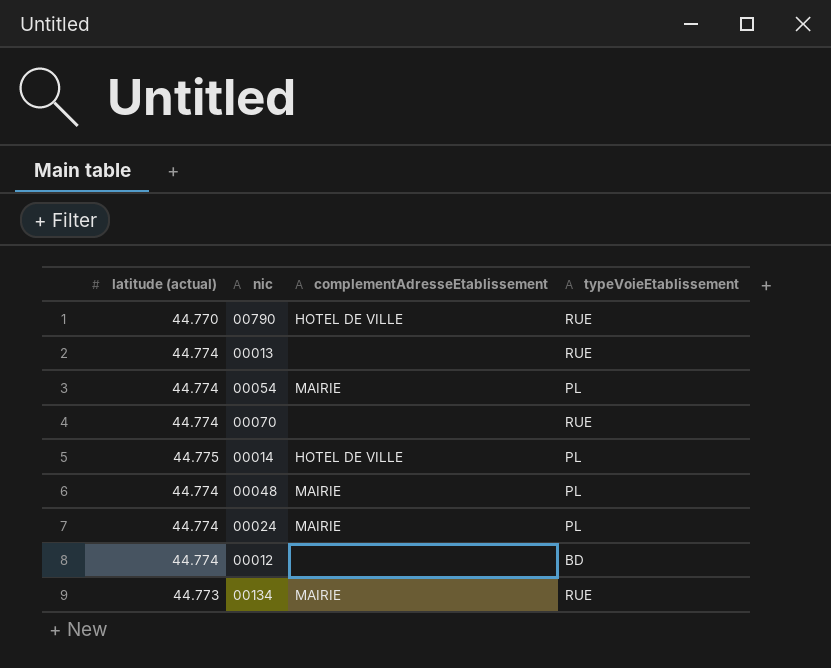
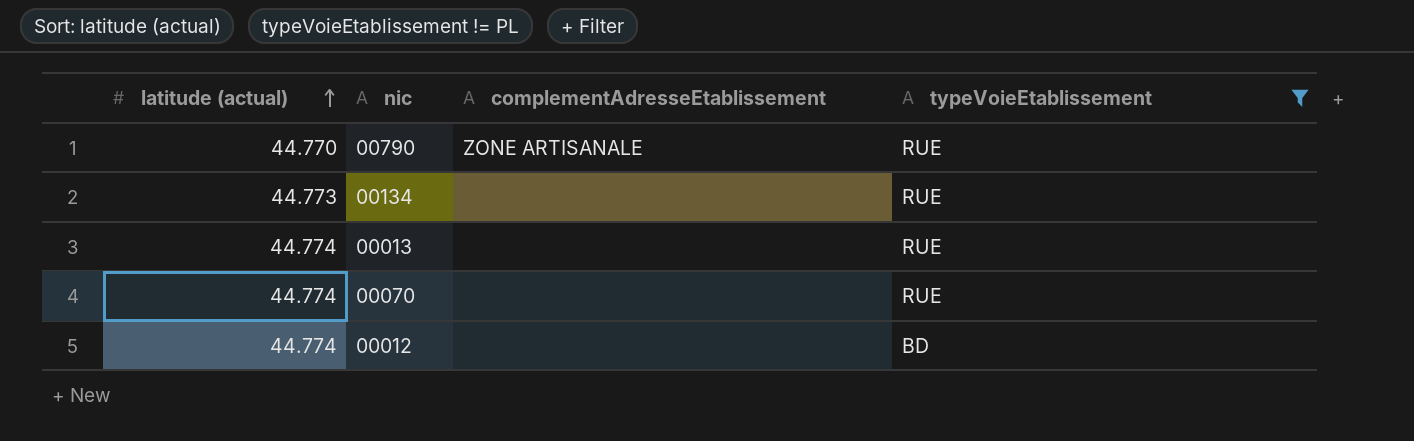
filter: none -> typeVoieEtablissement != PL
row order: none -> latitude (actual) ascending
00790 | complementAdresseEtablissement: HOTEL DE VILLE -> ZONE ARTISANALE
00134 | complementAdresseEtablissement: MAIRIE -> none

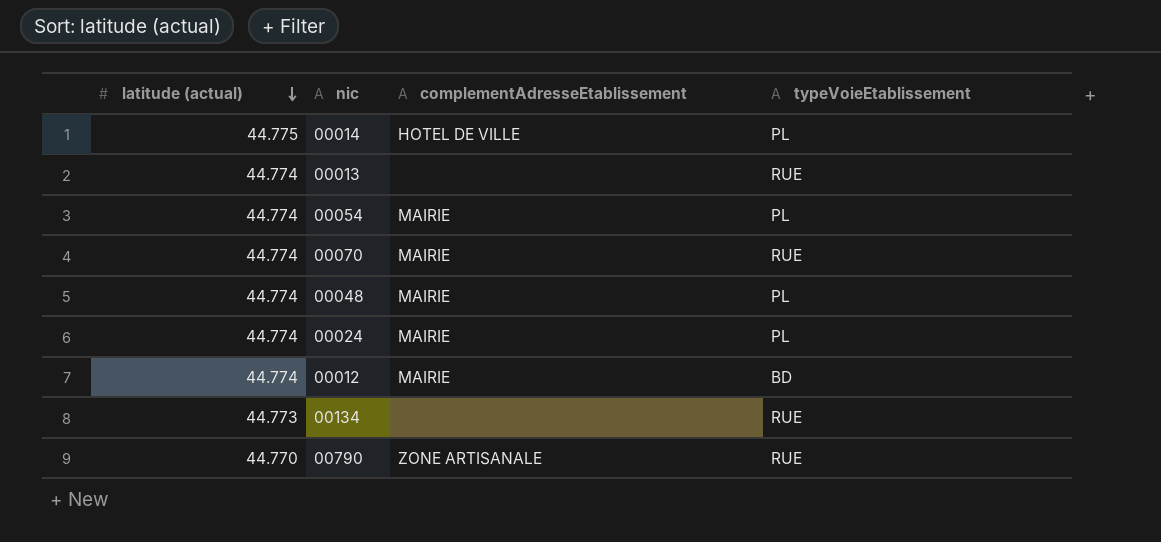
filter: typeVoieEtablissement != PL -> none
row order: latitude (actual) ascending -> latitude (actual) descending
00070 | complementAdresseEtablissement: none -> MAIRIE
00012 | complementAdresseEtablissement: none -> MAIRIE

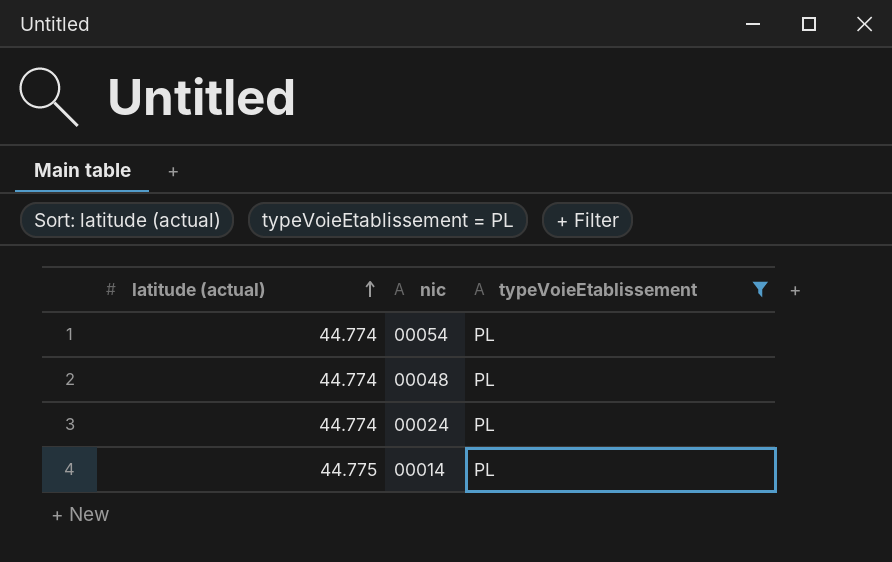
filter: none -> typeVoieEtablissement = PL
row order: latitude (actual) descending -> latitude (actual) ascending
column complementAdresseEtablissement | position: 3 -> none

